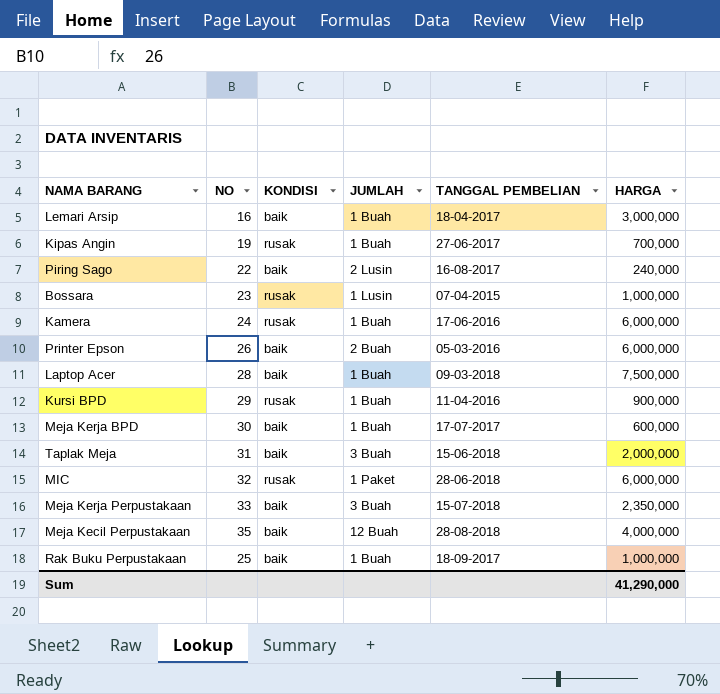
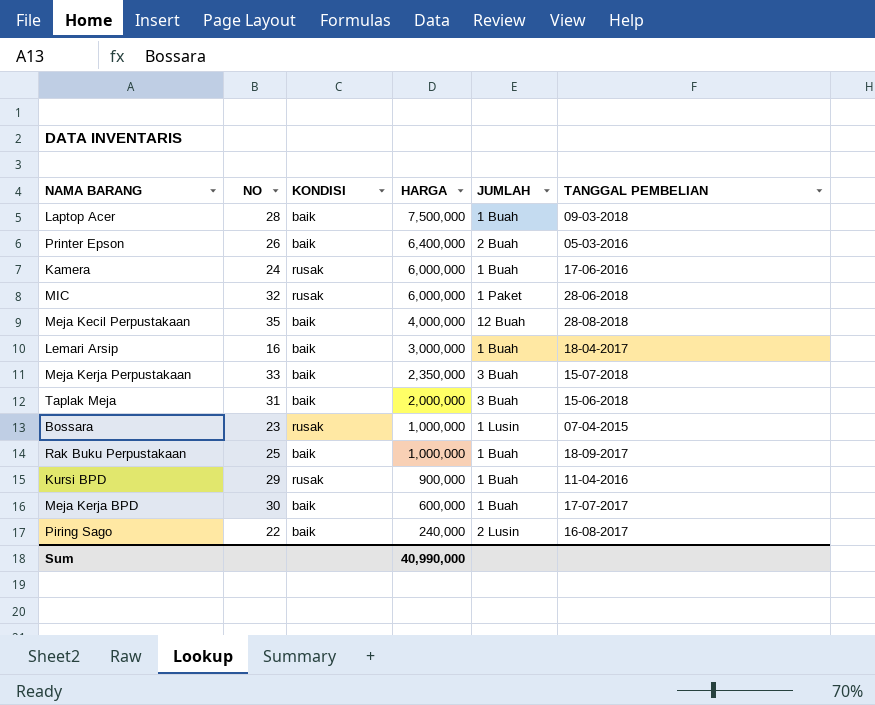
row order: none -> HARGA descending
column HARGA | position: 6 -> 4
row Kipas Angin: 19 | rusak | 1 Buah | 27-06-2017 | 700,000 -> none
Printer Epson | HARGA: 6,000,000 -> 6,400,000
Sum | HARGA: 41,290,000 -> 40,990,000

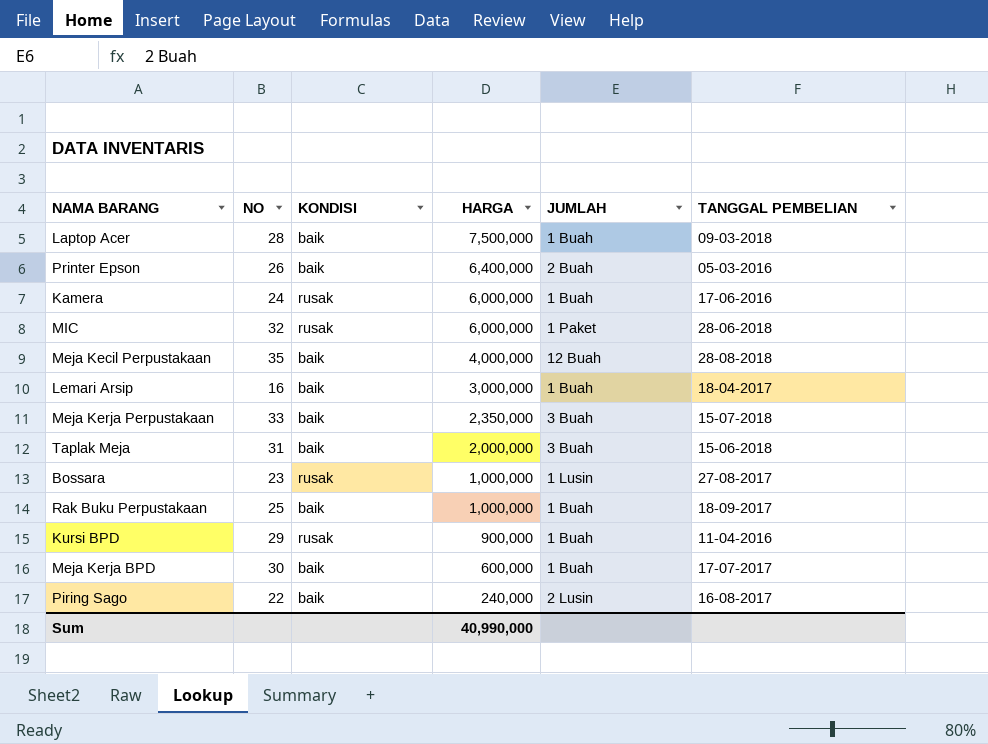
Bossara | TANGGAL PEMBELIAN: 07-04-2015 -> 27-08-2017

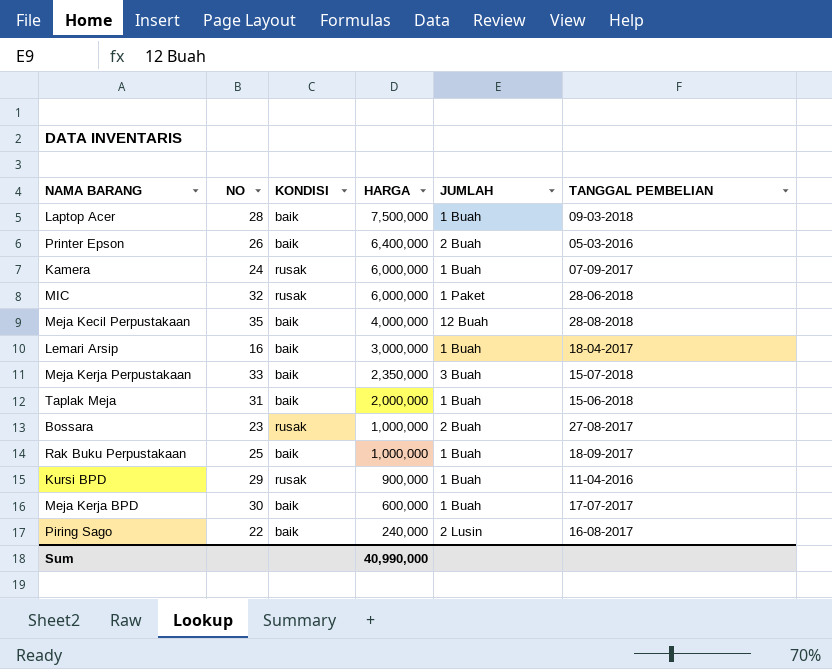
Kamera | TANGGAL PEMBELIAN: 17-06-2016 -> 07-09-2017
Taplak Meja | JUMLAH: 3 Buah -> 1 Buah
Bossara | JUMLAH: 1 Lusin -> 2 Buah

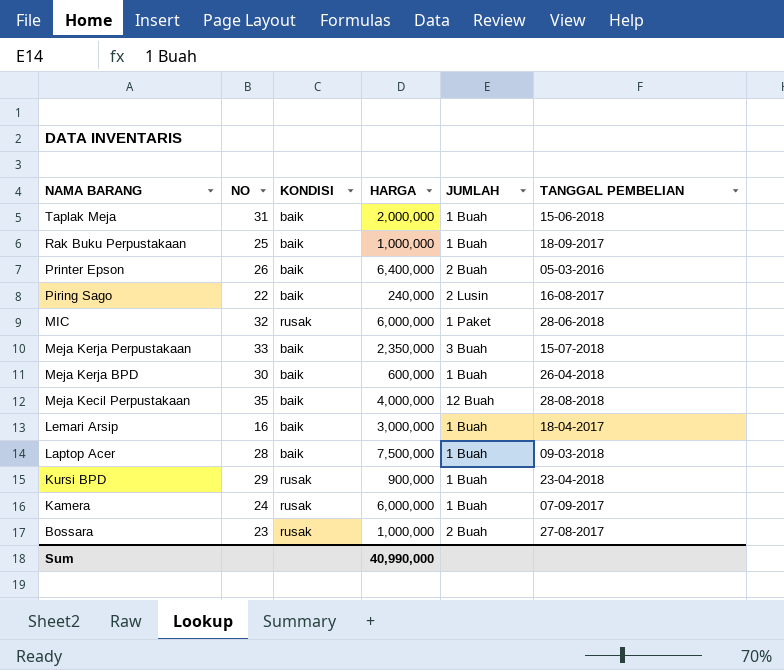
row order: HARGA descending -> NAMA BARANG descending
Meja Kerja BPD | TANGGAL PEMBELIAN: 17-07-2017 -> 26-04-2018
Kursi BPD | TANGGAL PEMBELIAN: 11-04-2016 -> 23-04-2018

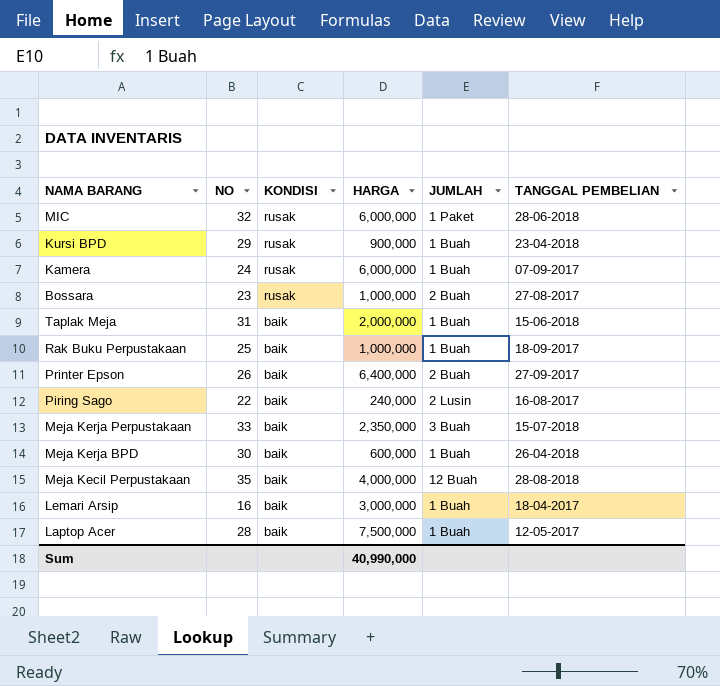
row order: NAMA BARANG descending -> KONDISI descending
Printer Epson | TANGGAL PEMBELIAN: 05-03-2016 -> 27-09-2017
Laptop Acer | TANGGAL PEMBELIAN: 09-03-2018 -> 12-05-2017

